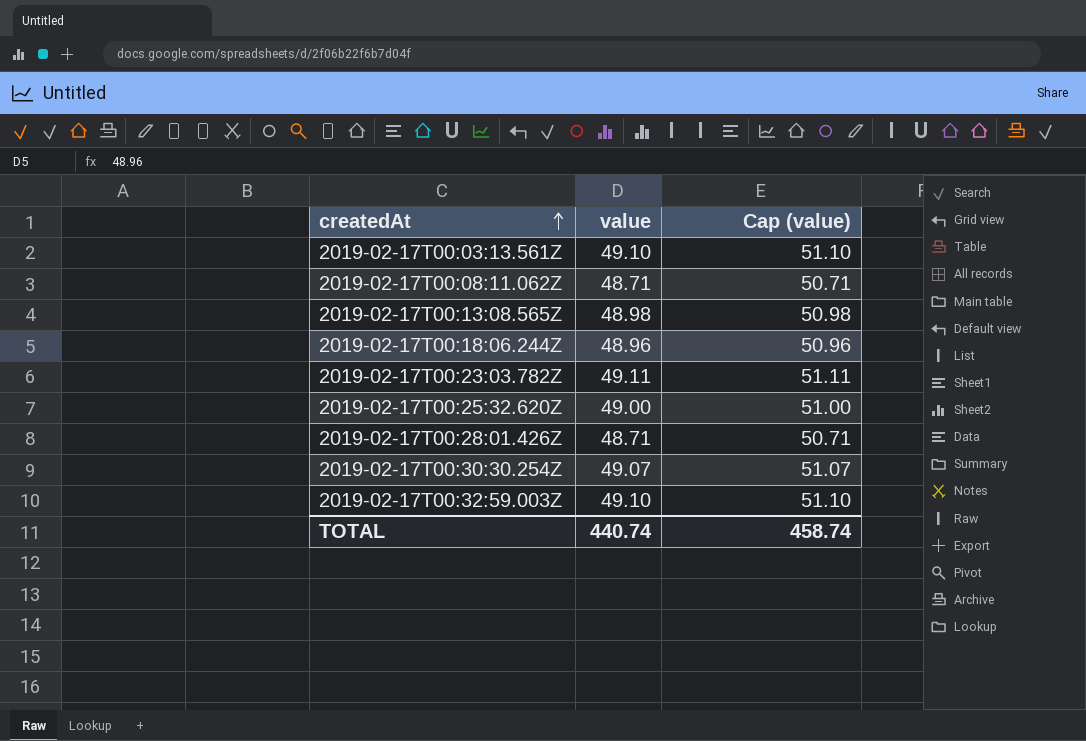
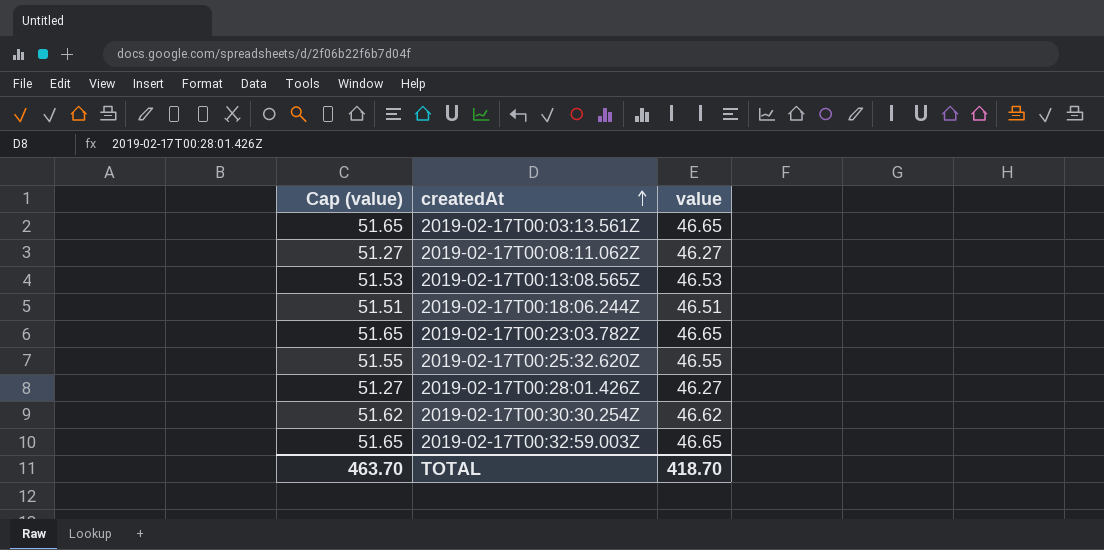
column Cap (value) | formula: [value] + 2 -> [value] + 5
column Cap (value) | position: 3 -> 1
2019-02-17T00:03:13.561Z | value: 49.10 -> 46.65
2019-02-17T00:08:11.062Z | value: 48.71 -> 46.27
2019-02-17T00:13:08.565Z | value: 48.98 -> 46.53
2019-02-17T00:18:06.244Z | value: 48.96 -> 46.51
2019-02-17T00:23:03.782Z | value: 49.11 -> 46.65
2019-02-17T00:25:32.620Z | value: 49.00 -> 46.55
2019-02-17T00:28:01.426Z | value: 48.71 -> 46.27
2019-02-17T00:30:30.254Z | value: 49.07 -> 46.62
2019-02-17T00:32:59.003Z | value: 49.10 -> 46.65
TOTAL | Cap (value): 458.74 -> 463.70
TOTAL | value: 440.74 -> 418.70

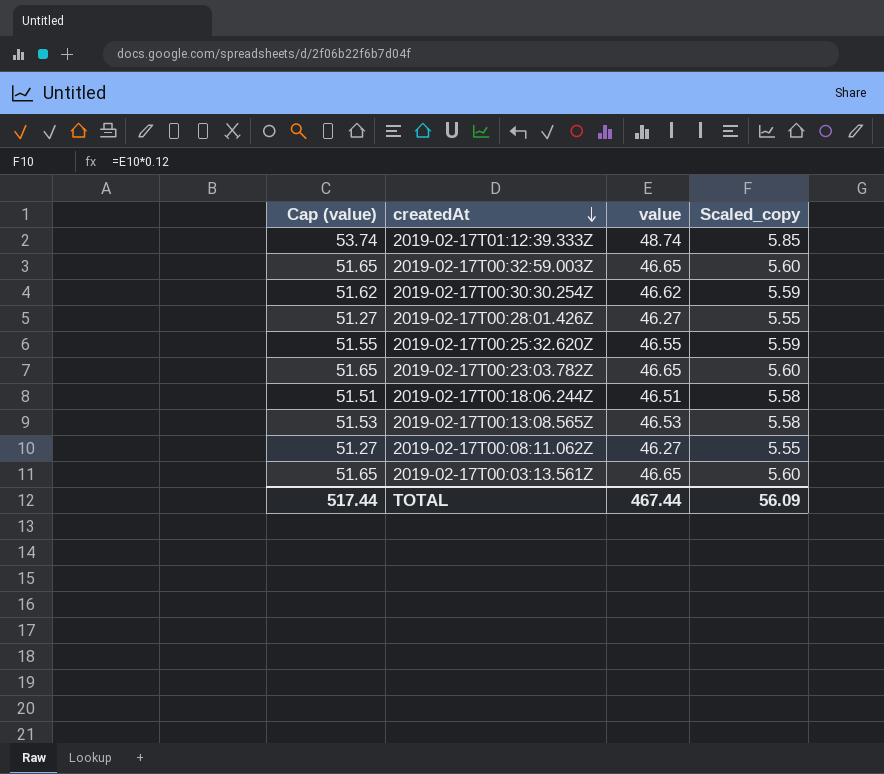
row order: createdAt ascending -> createdAt descending
column Scaled_copy | formula: none -> [value] * 0.12
row 2019-02-17T01:12:39.333Z: none -> 53.74 | 48.74 | 5.85
TOTAL | Cap (value): 463.70 -> 517.44
TOTAL | value: 418.70 -> 467.44

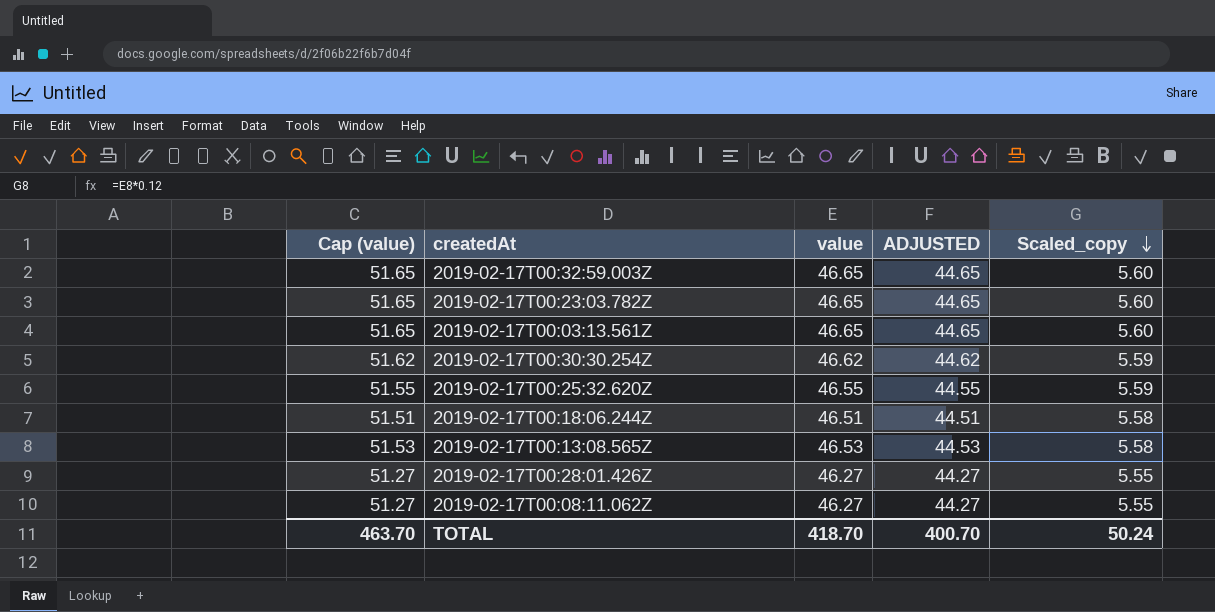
row order: createdAt descending -> Scaled_copy descending
column ADJUSTED | formula: none -> [value] - 2
row 2019-02-17T01:12:39.333Z: 53.74 | 48.74 | 5.85 -> none
TOTAL | Cap (value): 517.44 -> 463.70
TOTAL | value: 467.44 -> 418.70
TOTAL | Scaled_copy: 56.09 -> 50.24

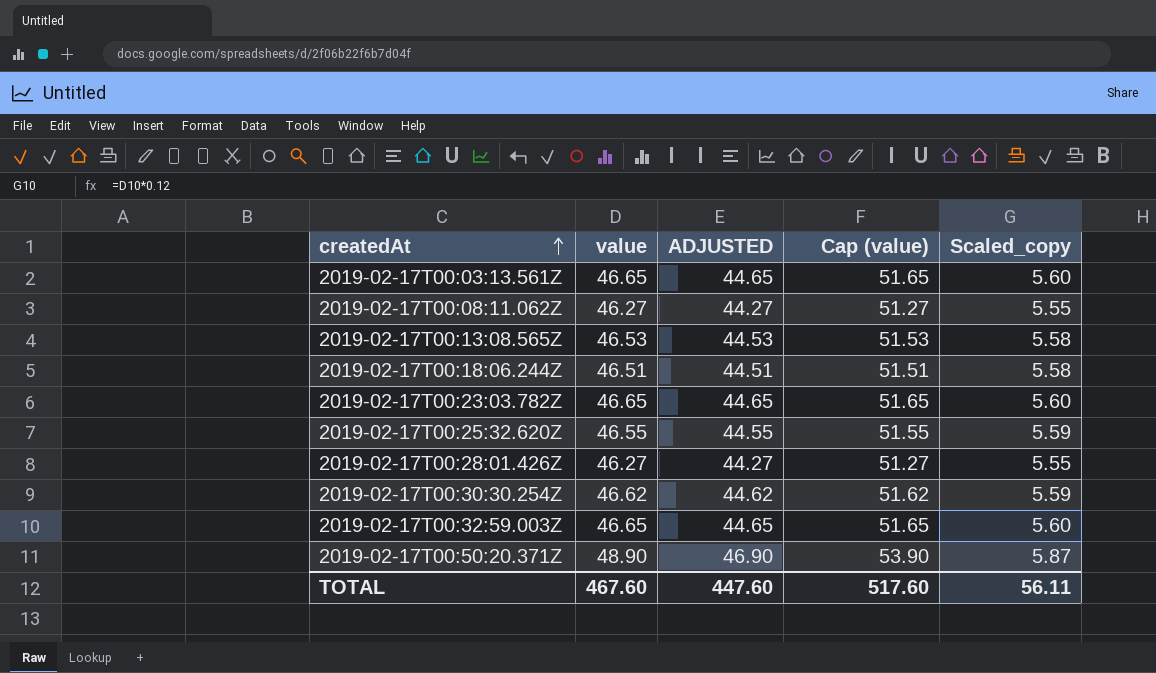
row order: Scaled_copy descending -> createdAt ascending
column Cap (value) | position: 1 -> 4
row 2019-02-17T00:50:20.371Z: none -> 48.90 | 46.90 | 53.90 | 5.87
TOTAL | value: 418.70 -> 467.60
TOTAL | ADJUSTED: 400.70 -> 447.60
TOTAL | Cap (value): 463.70 -> 517.60
TOTAL | Scaled_copy: 50.24 -> 56.11

